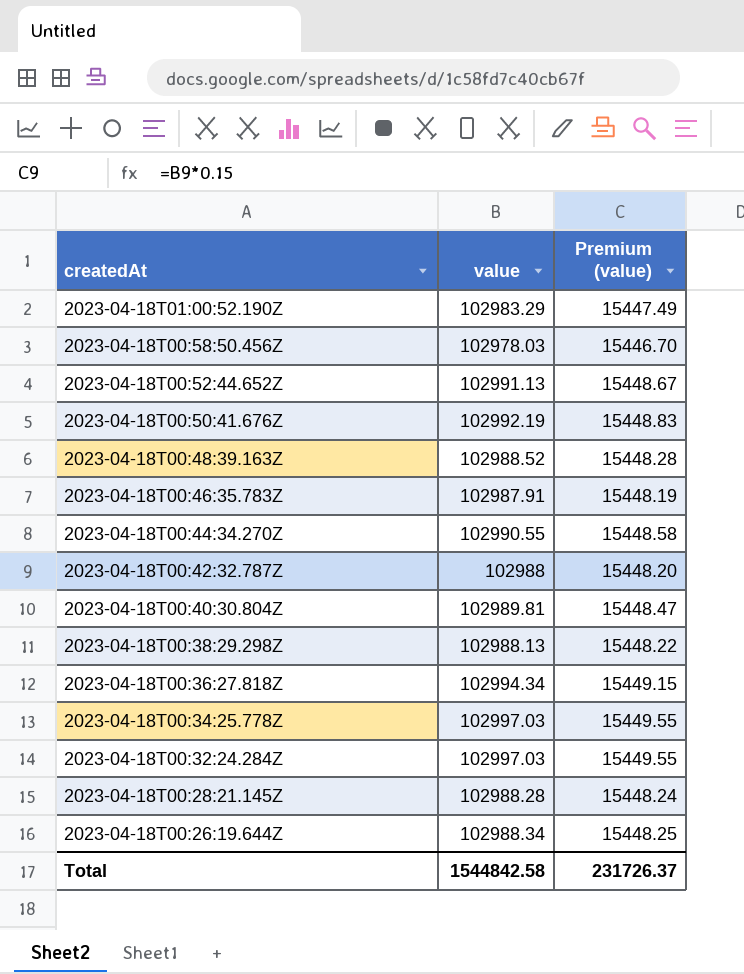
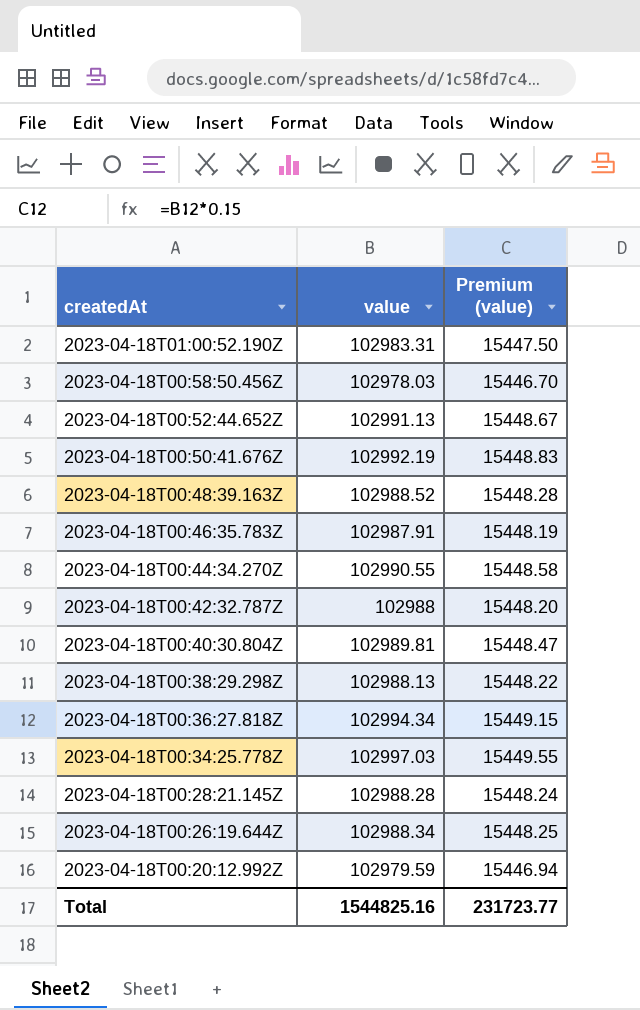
row 2023-04-18T00:32:24.284Z: 102997.03 | 15449.55 -> none
2023-04-18T01:00:52.190Z | value: 102983.29 -> 102983.31
2023-04-18T01:00:52.190Z | Premium (value): 15447.49 -> 15447.50
row 2023-04-18T00:20:12.992Z: none -> 102979.59 | 15446.94
Total | value: 1544842.58 -> 1544825.16
Total | Premium (value): 231726.37 -> 231723.77

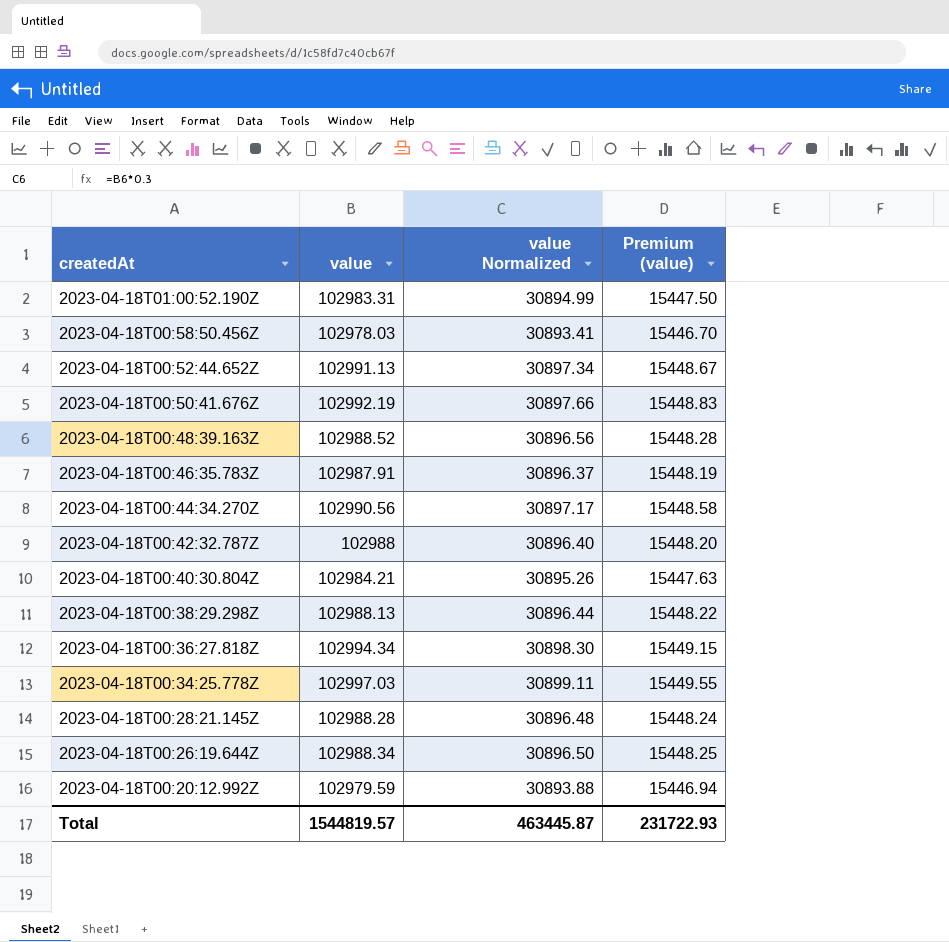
column value Normalized | formula: none -> [value] * 0.3
2023-04-18T00:44:34.270Z | value: 102990.55 -> 102990.56
2023-04-18T00:40:30.804Z | value: 102989.81 -> 102984.21
2023-04-18T00:40:30.804Z | Premium (value): 15448.47 -> 15447.63
Total | value: 1544825.16 -> 1544819.57
Total | Premium (value): 231723.77 -> 231722.93

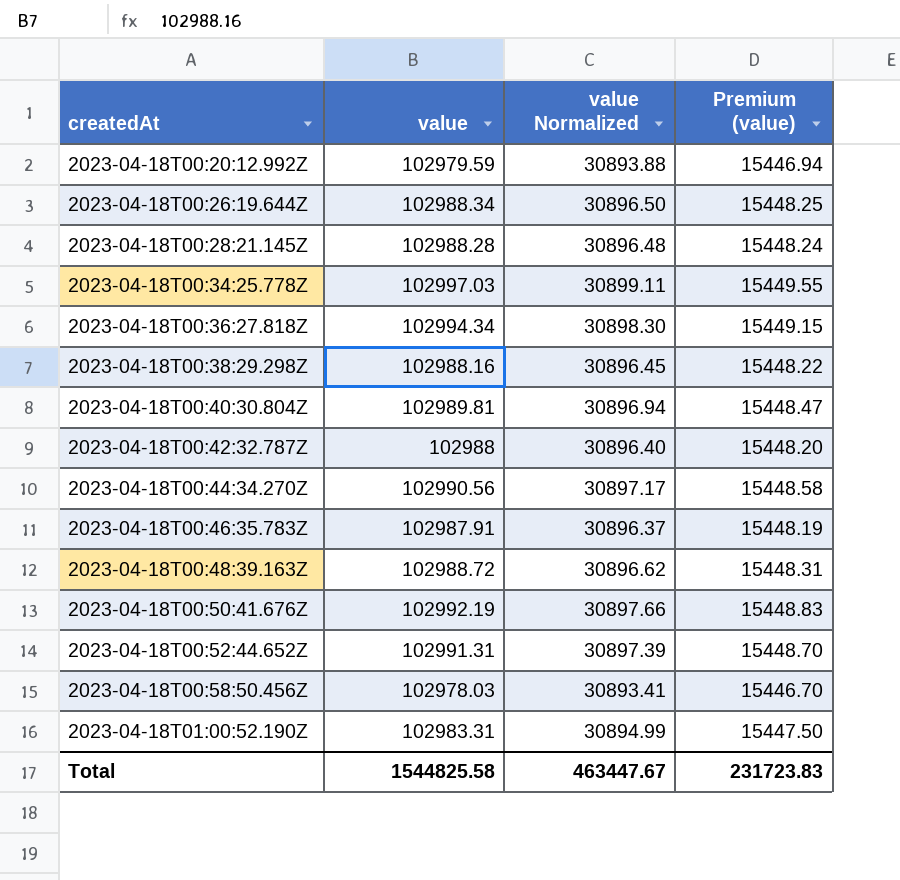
row order: createdAt descending -> createdAt ascending
2023-04-18T00:38:29.298Z | value: 102988.13 -> 102988.16
2023-04-18T00:38:29.298Z | value Normalized: 30896.44 -> 30896.45
2023-04-18T00:40:30.804Z | value: 102984.21 -> 102989.81
2023-04-18T00:40:30.804Z | value Normalized: 30895.26 -> 30896.94
2023-04-18T00:40:30.804Z | Premium (value): 15447.63 -> 15448.47
2023-04-18T00:48:39.163Z | value: 102988.52 -> 102988.72
2023-04-18T00:48:39.163Z | value Normalized: 30896.56 -> 30896.62
2023-04-18T00:48:39.163Z | Premium (value): 15448.28 -> 15448.31
2023-04-18T00:52:44.652Z | value: 102991.13 -> 102991.31
2023-04-18T00:52:44.652Z | value Normalized: 30897.34 -> 30897.39
2023-04-18T00:52:44.652Z | Premium (value): 15448.67 -> 15448.70
Total | value: 1544819.57 -> 1544825.58
Total | value Normalized: 463445.87 -> 463447.67
Total | Premium (value): 231722.93 -> 231723.83

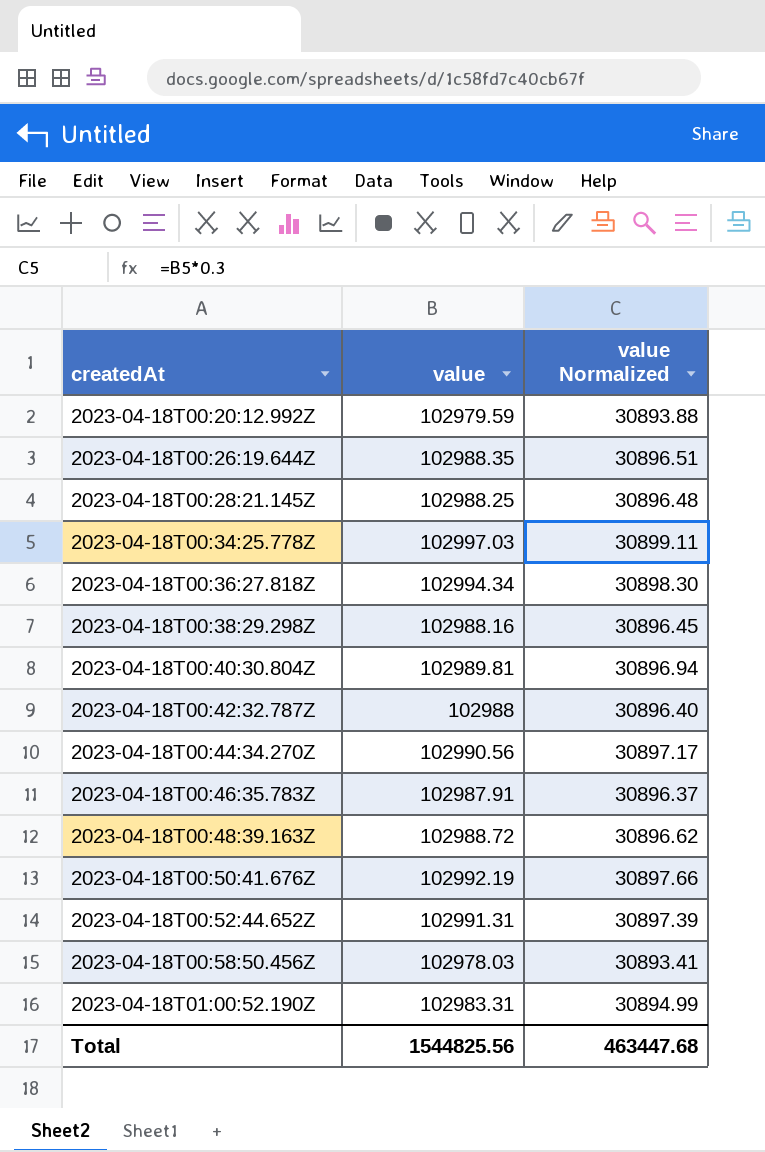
column Premium (value) | formula: [value] * 0.15 -> none
2023-04-18T00:26:19.644Z | value: 102988.34 -> 102988.35
2023-04-18T00:26:19.644Z | value Normalized: 30896.50 -> 30896.51
2023-04-18T00:28:21.145Z | value: 102988.28 -> 102988.25
Total | value: 1544825.58 -> 1544825.56
Total | value Normalized: 463447.67 -> 463447.68

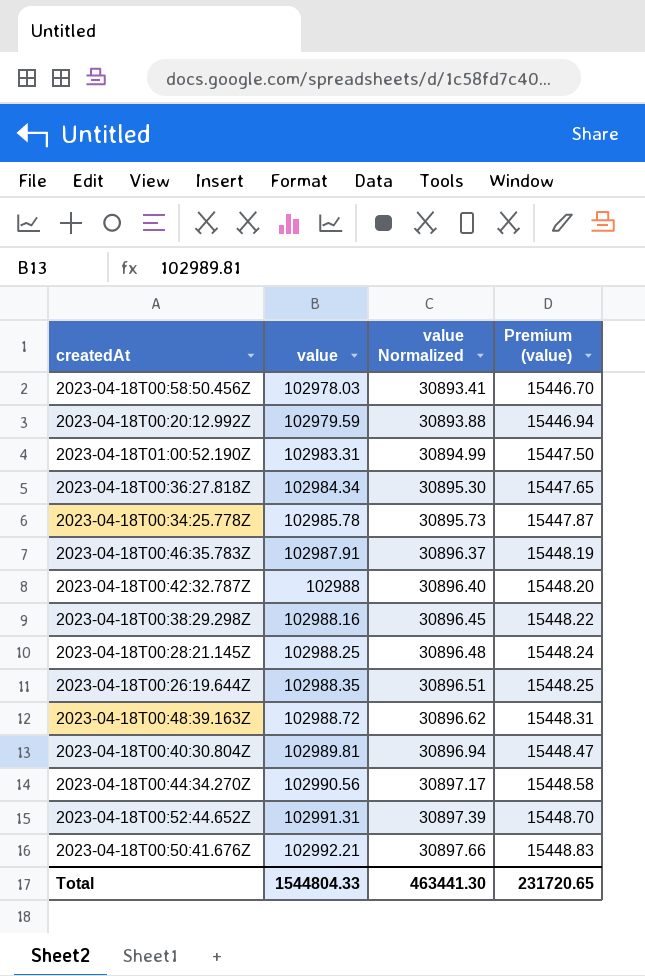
row order: createdAt ascending -> value ascending
column Premium (value) | formula: none -> [value] * 0.15
2023-04-18T00:36:27.818Z | value: 102994.34 -> 102984.34
2023-04-18T00:36:27.818Z | value Normalized: 30898.30 -> 30895.30
2023-04-18T00:34:25.778Z | value: 102997.03 -> 102985.78
2023-04-18T00:34:25.778Z | value Normalized: 30899.11 -> 30895.73
2023-04-18T00:50:41.676Z | value: 102992.19 -> 102992.21
Total | value: 1544825.56 -> 1544804.33
Total | value Normalized: 463447.68 -> 463441.30

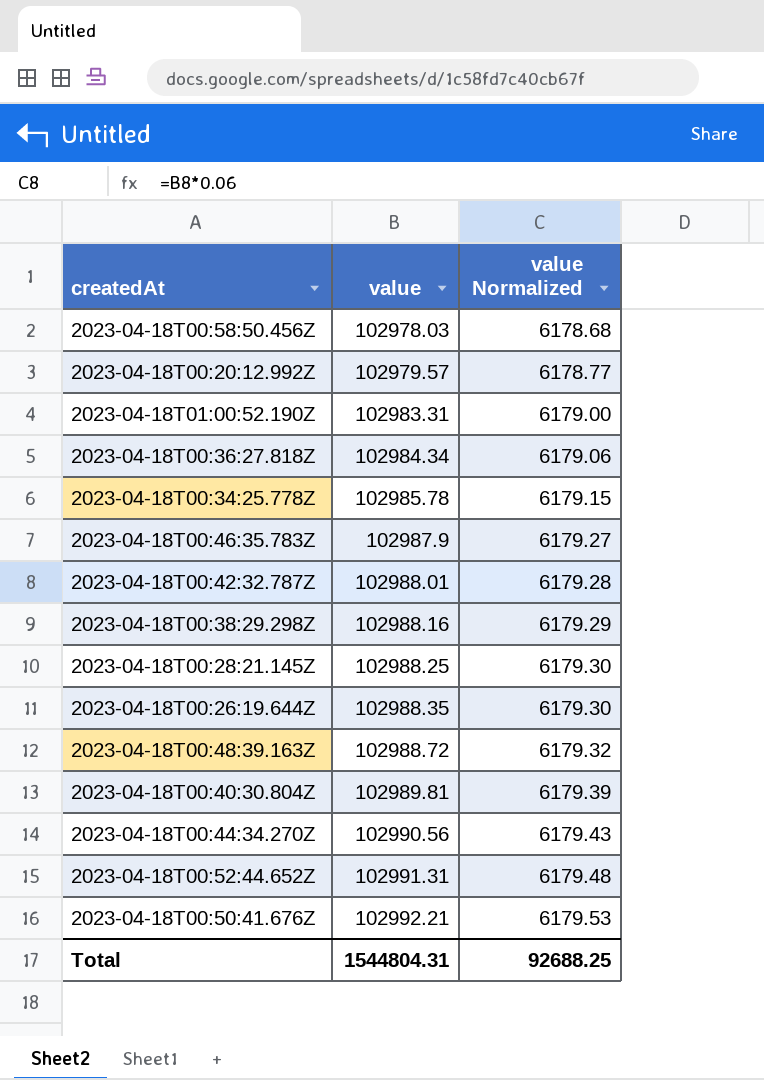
column Premium (value) | formula: [value] * 0.15 -> none
column value Normalized | formula: [value] * 0.3 -> [value] * 0.06
2023-04-18T00:20:12.992Z | value: 102979.59 -> 102979.57
2023-04-18T00:46:35.783Z | value: 102987.91 -> 102987.9
2023-04-18T00:42:32.787Z | value: 102988 -> 102988.01
Total | value: 1544804.33 -> 1544804.31
Total | value Normalized: 463441.30 -> 92688.25

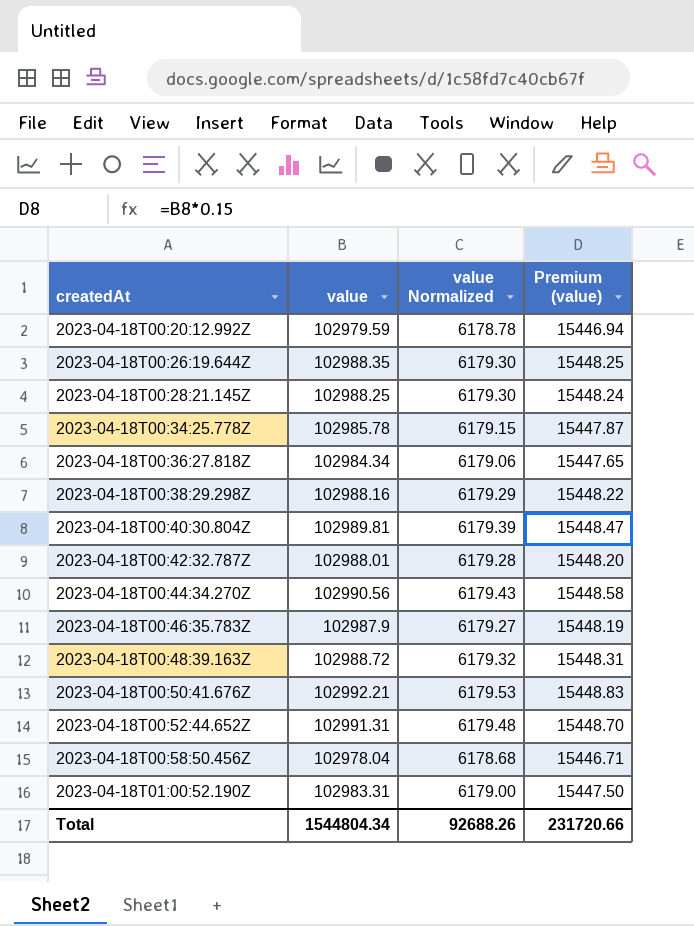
row order: value ascending -> createdAt ascending
column Premium (value) | formula: none -> [value] * 0.15
2023-04-18T00:20:12.992Z | value: 102979.57 -> 102979.59
2023-04-18T00:20:12.992Z | value Normalized: 6178.77 -> 6178.78
2023-04-18T00:58:50.456Z | value: 102978.03 -> 102978.04
Total | value: 1544804.31 -> 1544804.34
Total | value Normalized: 92688.25 -> 92688.26

